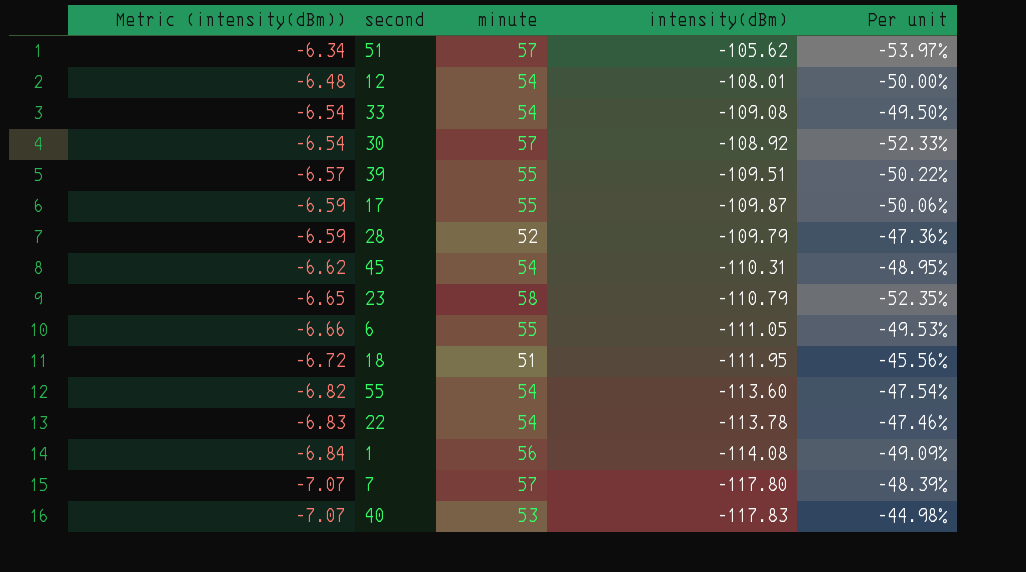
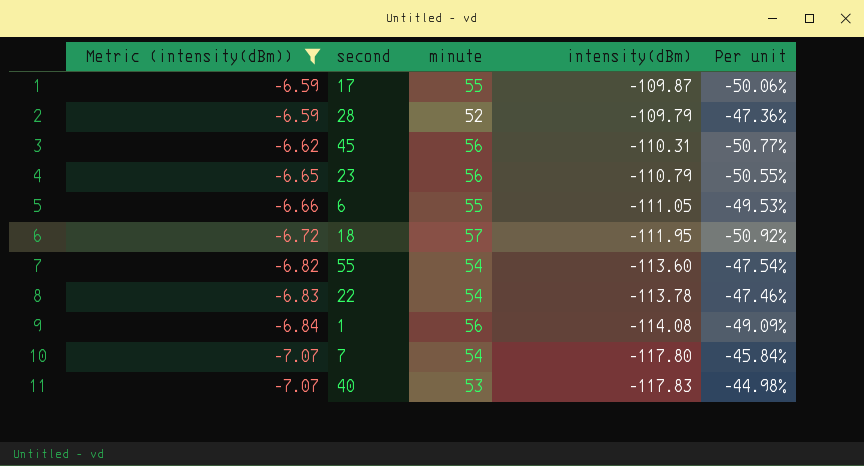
filter: none -> Metric (intensity(dBm)) <= -6.59
45 | minute: 54 -> 56
45 | Per unit: -48.95% -> -50.77%
23 | minute: 58 -> 56
23 | Per unit: -52.35% -> -50.55%
18 | minute: 51 -> 57
18 | Per unit: -45.56% -> -50.92%
7 | minute: 57 -> 54
7 | Per unit: -48.39% -> -45.84%

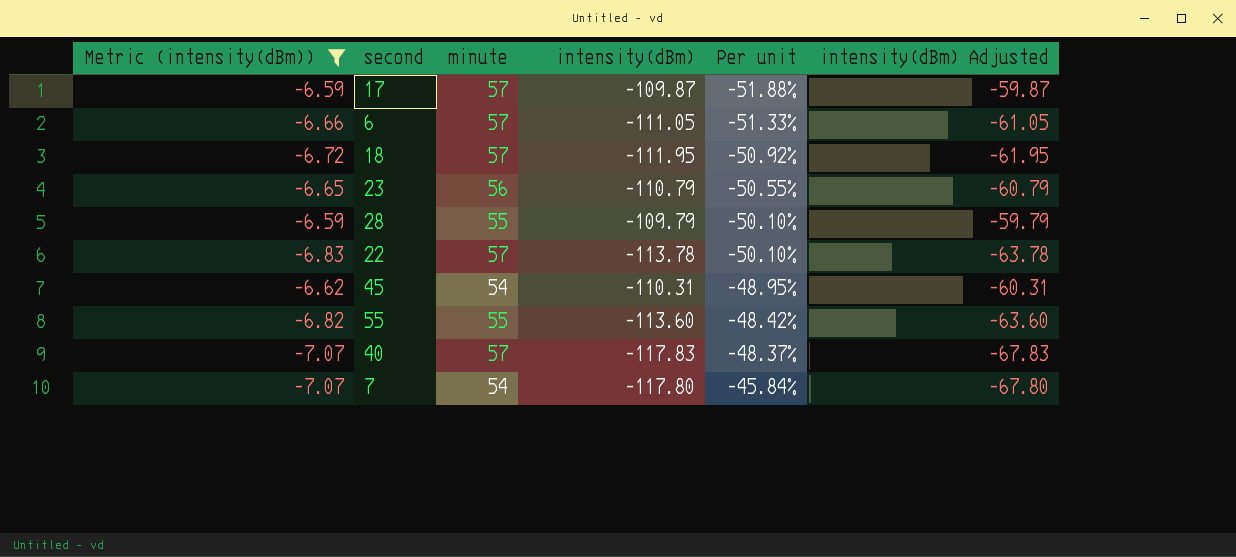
row order: Metric (intensity(dBm)) descending -> Per unit ascending
column intensity(dBm) Adjusted | formula: none -> [intensity(dBm)] + 50
row 1: -6.84 | 56 | -114.08 | -49.09% -> none
17 | minute: 55 -> 57
17 | Per unit: -50.06% -> -51.88%
6 | minute: 55 -> 57
6 | Per unit: -49.53% -> -51.33%
28 | minute: 52 -> 55
28 | Per unit: -47.36% -> -50.10%
22 | minute: 54 -> 57
22 | Per unit: -47.46% -> -50.10%
45 | minute: 56 -> 54
45 | Per unit: -50.77% -> -48.95%
55 | minute: 54 -> 55
55 | Per unit: -47.54% -> -48.42%
40 | minute: 53 -> 57
40 | Per unit: -44.98% -> -48.37%

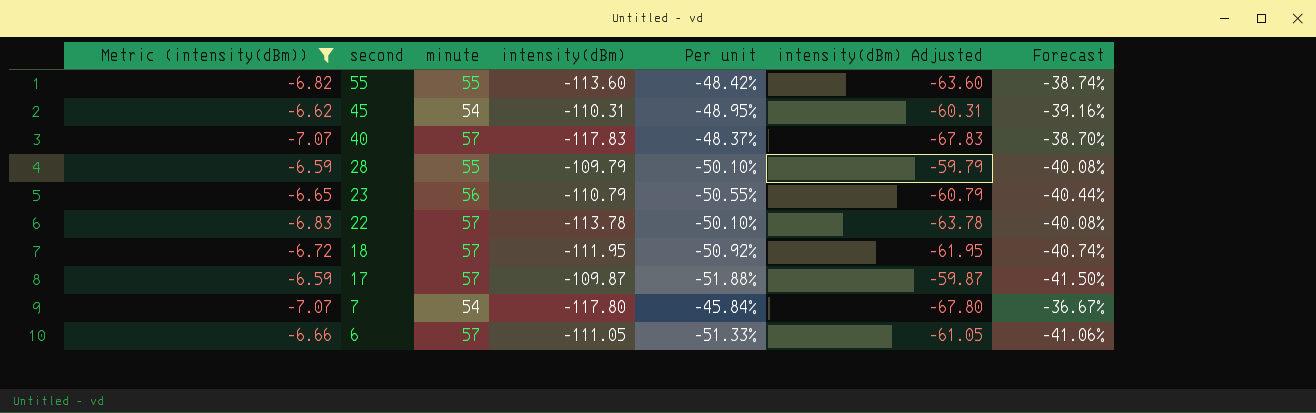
row order: Per unit ascending -> second descending
column Forecast | formula: none -> [Per unit] * 0.8

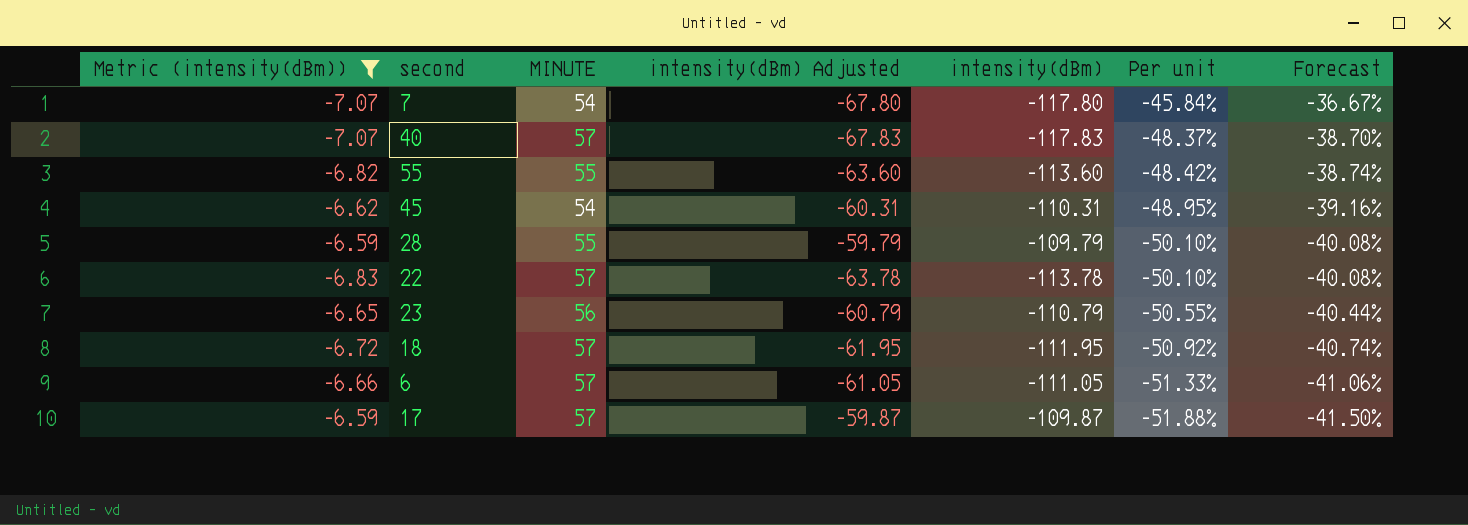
row order: second descending -> Per unit descending
column name: minute -> MINUTE
column intensity(dBm) Adjusted | position: 6 -> 4

